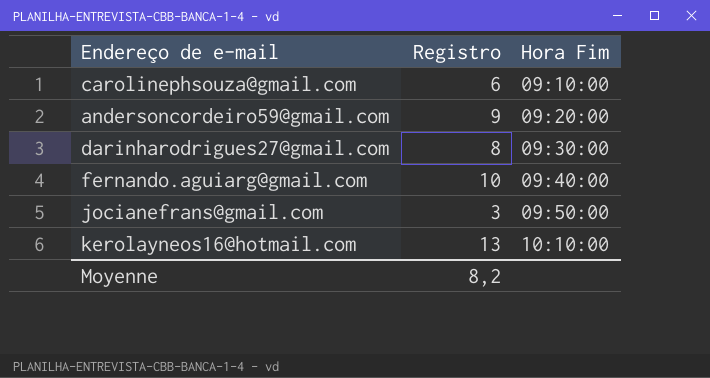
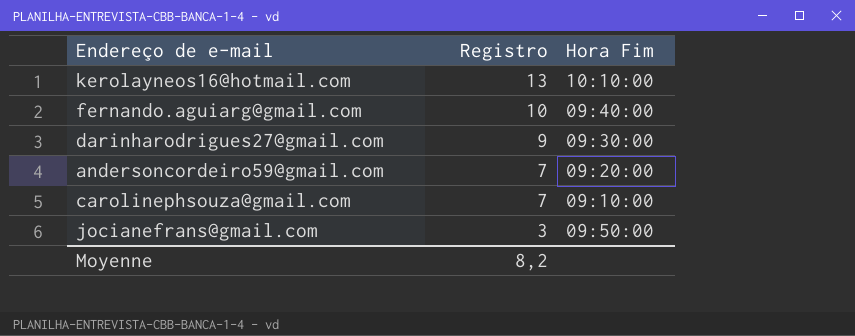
row order: Hora Fim ascending -> Registro descending
darinharodrigues27@gmail.com | Registro: 8 -> 9
andersoncordeiro59@gmail.com | Registro: 9 -> 7
carolinephsouza@gmail.com | Registro: 6 -> 7

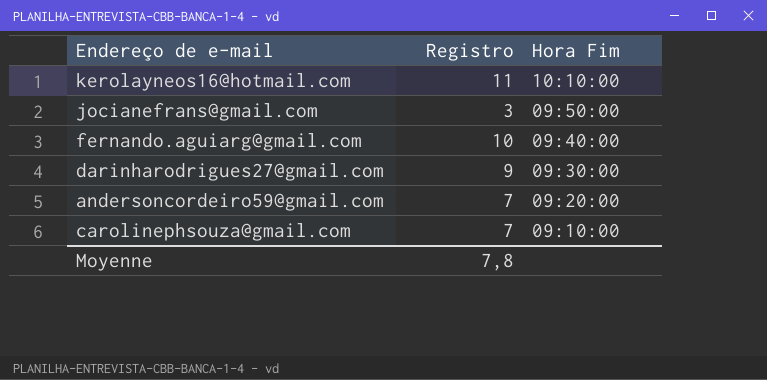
row order: Registro descending -> Hora Fim descending
kerolayneos16@hotmail.com | Registro: 13 -> 11
Moyenne | Registro: 8,2 -> 7,8

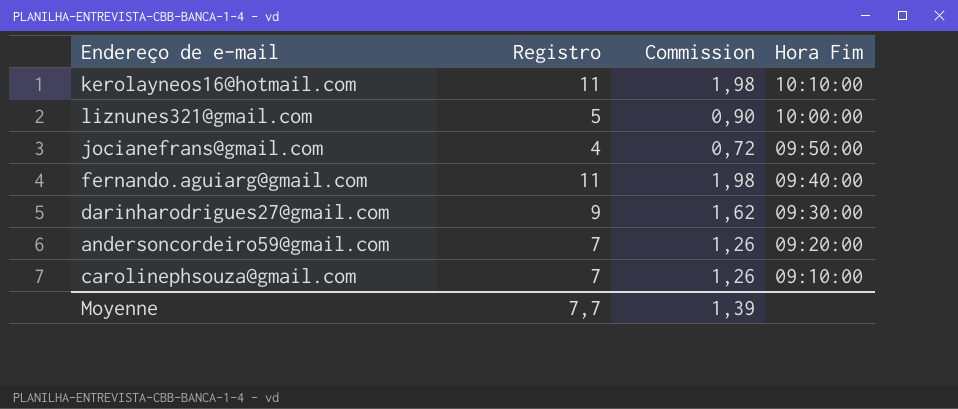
column Commission | formula: none -> [Registro] * 0,18
row liznunes321@gmail.com: none -> 5 | 0,90 | 10:00:00
jocianefrans@gmail.com | Registro: 3 -> 4
fernando.aguiarg@gmail.com | Registro: 10 -> 11
Moyenne | Registro: 7,8 -> 7,7

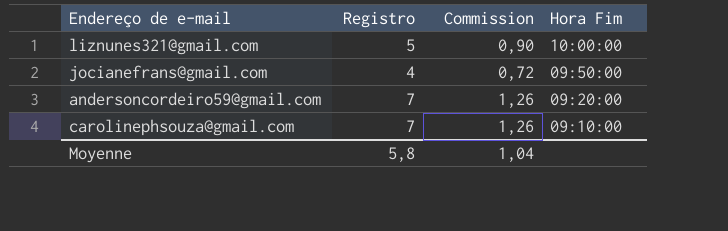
row kerolayneos16@hotmail.com: 11 | 1,98 | 10:10:00 -> none
row fernando.aguiarg@gmail.com: 11 | 1,98 | 09:40:00 -> none
row darinharodrigues27@gmail.com: 9 | 1,62 | 09:30:00 -> none
Moyenne | Registro: 7,7 -> 5,8
Moyenne | Commission: 1,39 -> 1,04

